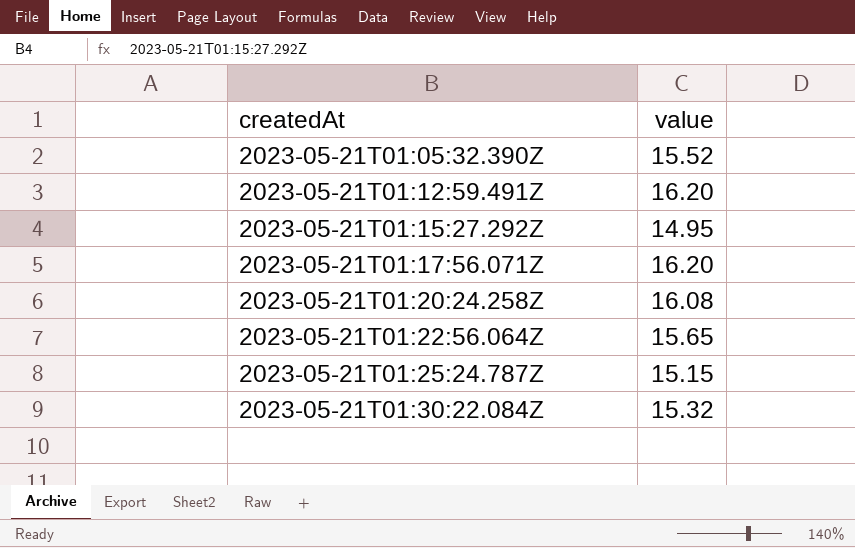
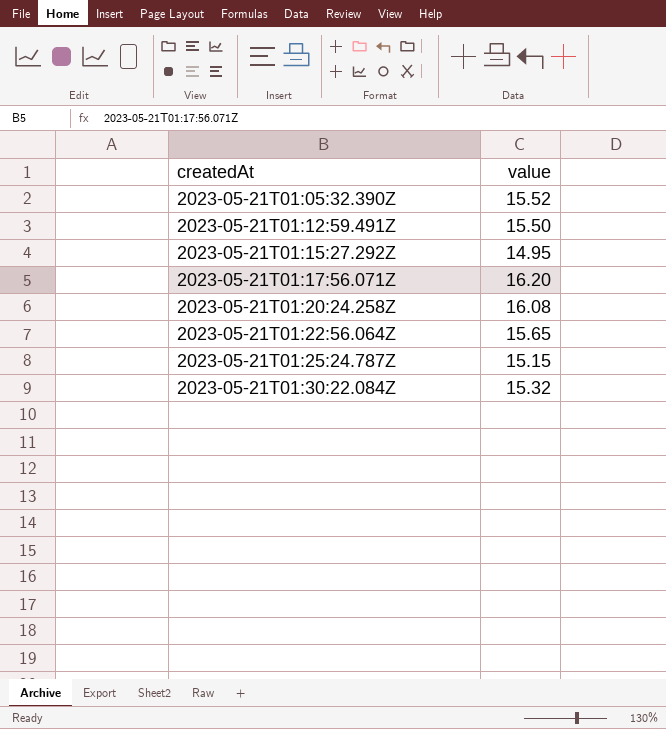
2023-05-21T01:12:59.491Z | value: 16.20 -> 15.50

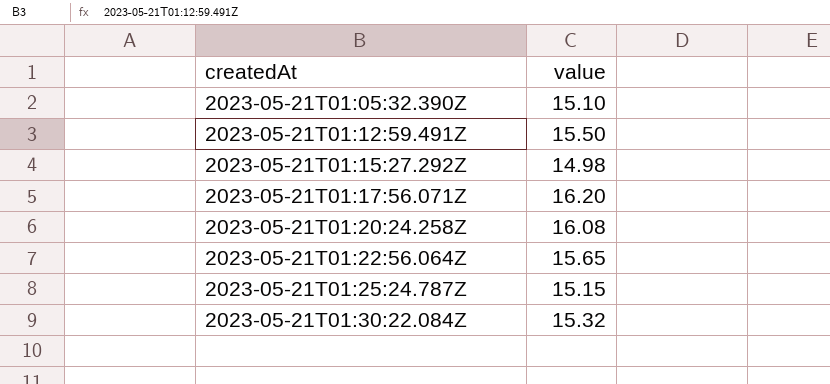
2023-05-21T01:05:32.390Z | value: 15.52 -> 15.10
2023-05-21T01:15:27.292Z | value: 14.95 -> 14.98

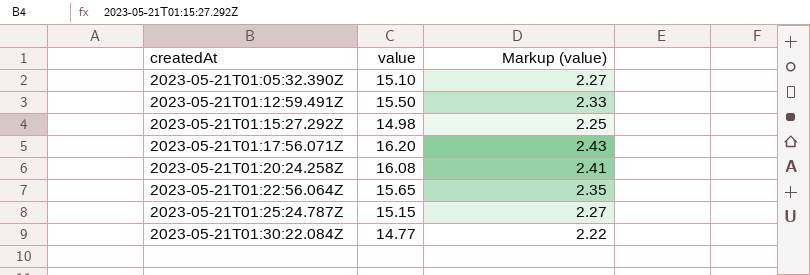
column Markup (value) | formula: none -> [value] * 0.15
2023-05-21T01:30:22.084Z | value: 15.32 -> 14.77

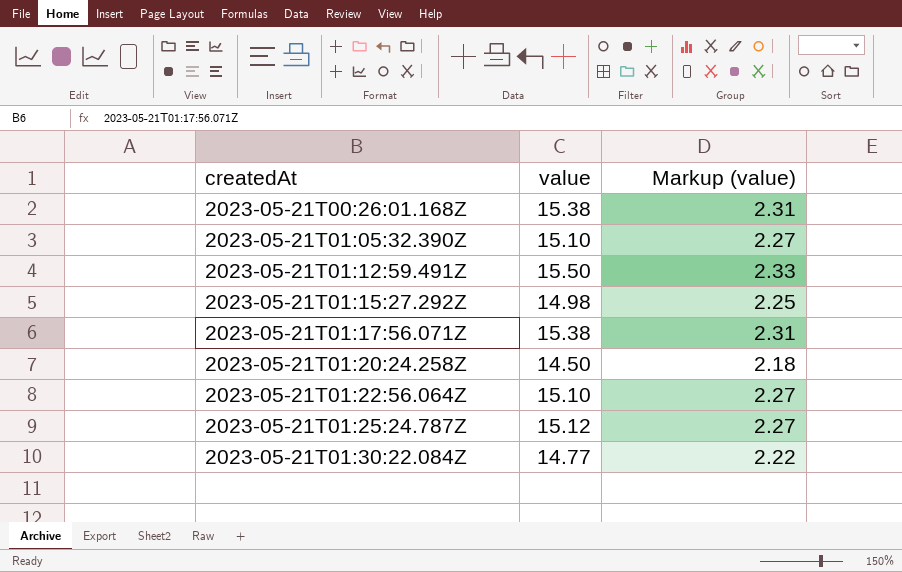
row 2023-05-21T00:26:01.168Z: none -> 15.38 | 2.31
2023-05-21T01:17:56.071Z | value: 16.20 -> 15.38
2023-05-21T01:17:56.071Z | Markup (value): 2.43 -> 2.31
2023-05-21T01:20:24.258Z | value: 16.08 -> 14.50
2023-05-21T01:20:24.258Z | Markup (value): 2.41 -> 2.18
2023-05-21T01:22:56.064Z | value: 15.65 -> 15.10
2023-05-21T01:22:56.064Z | Markup (value): 2.35 -> 2.27
2023-05-21T01:25:24.787Z | value: 15.15 -> 15.12

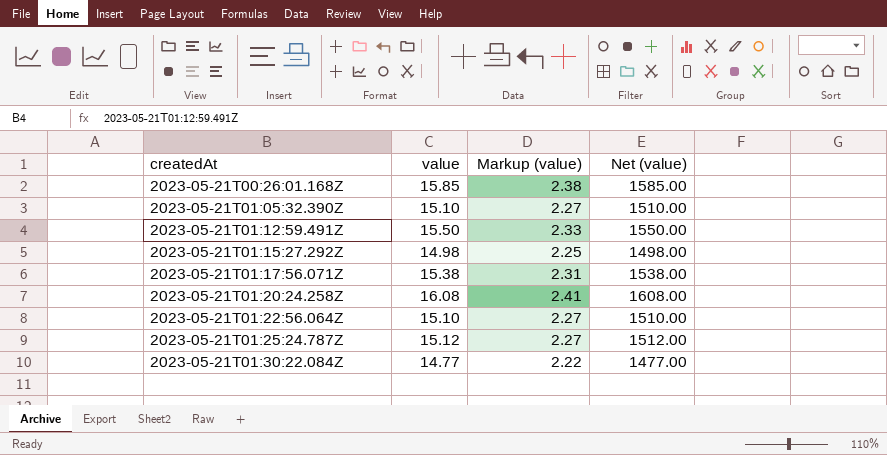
column Net (value) | formula: none -> [value] * 100
2023-05-21T00:26:01.168Z | value: 15.38 -> 15.85
2023-05-21T00:26:01.168Z | Markup (value): 2.31 -> 2.38
2023-05-21T01:20:24.258Z | value: 14.50 -> 16.08
2023-05-21T01:20:24.258Z | Markup (value): 2.18 -> 2.41

